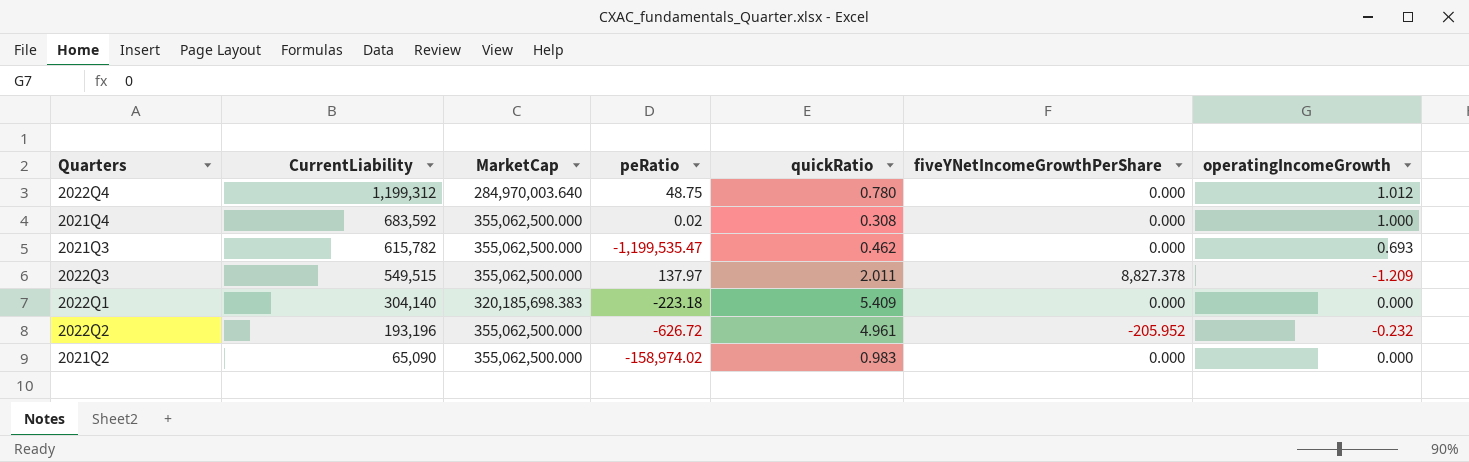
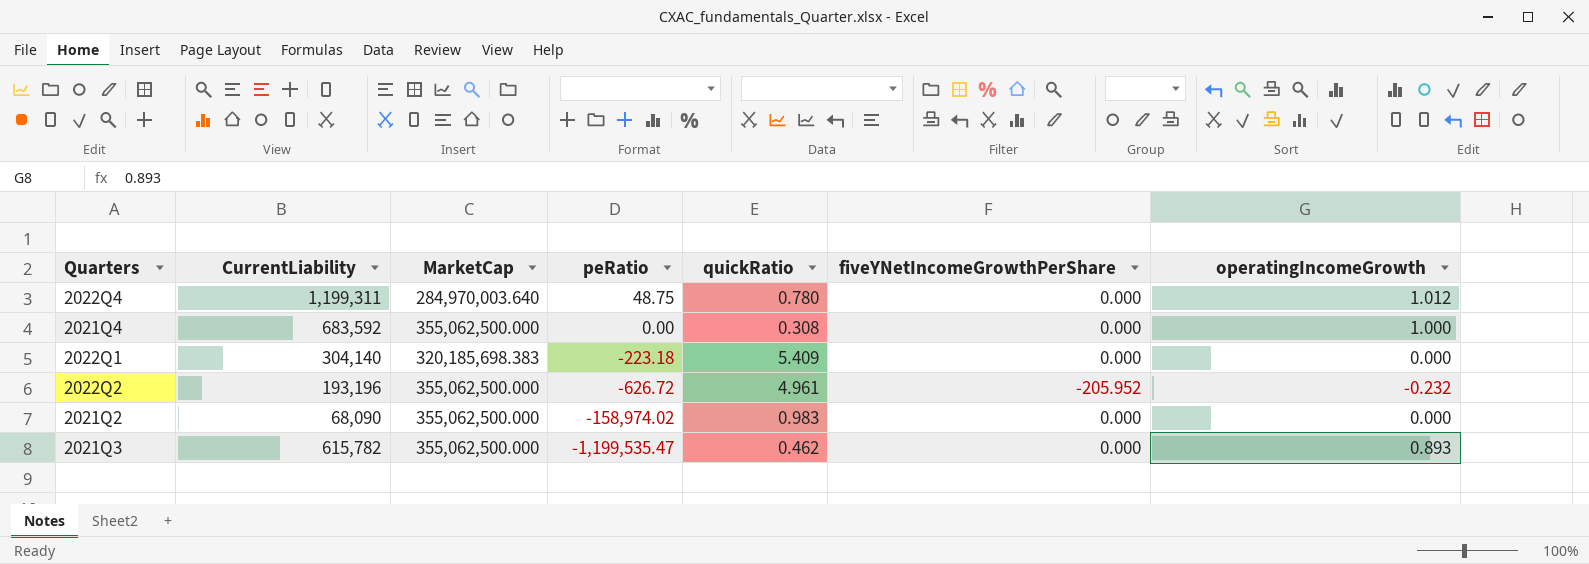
row order: CurrentLiability descending -> peRatio descending
row 2022Q3: 549,515 | 355,062,500.000 | 137.97 | 2.011 | 8,827.378 | -1.209 -> none
2022Q4 | CurrentLiability: 1,199,312 -> 1,199,311
2021Q4 | peRatio: 0.02 -> 0.00
2021Q2 | CurrentLiability: 65,090 -> 68,090
2021Q3 | operatingIncomeGrowth: 0.693 -> 0.893

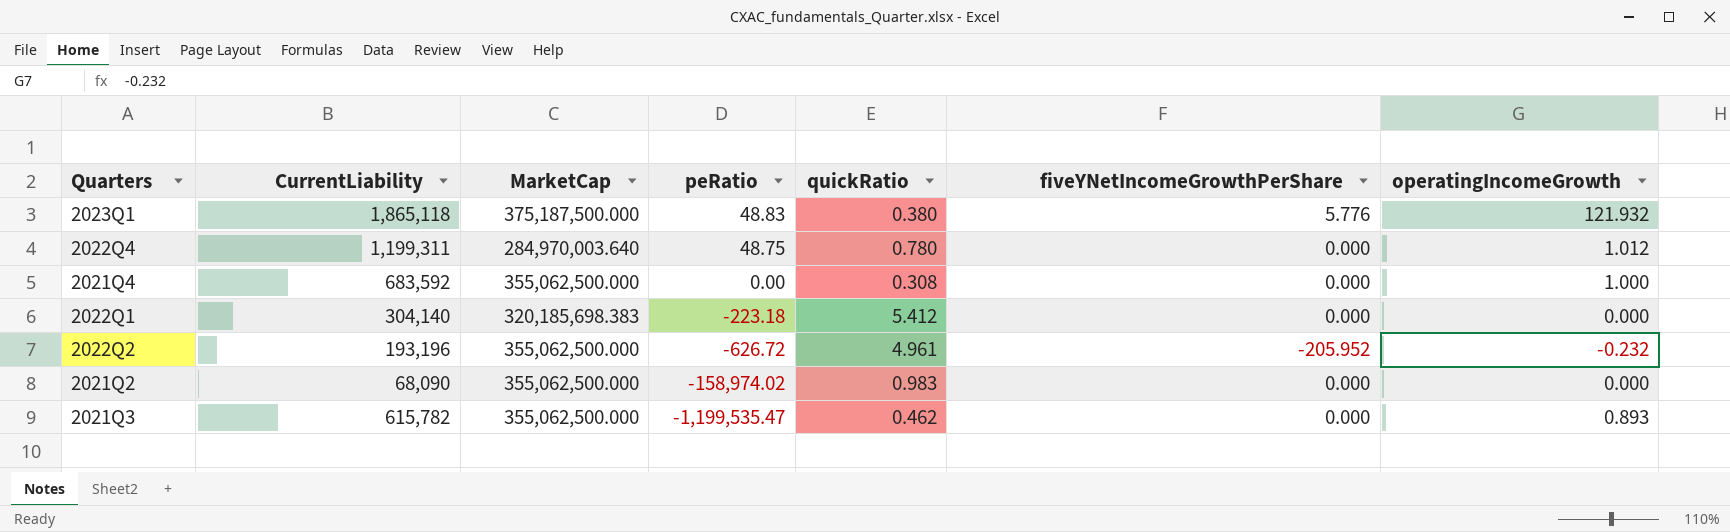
row 2023Q1: none -> 1,865,118 | 375,187,500.000 | 48.83 | 0.380 | 5.776 | 121.932
2022Q1 | quickRatio: 5.409 -> 5.412

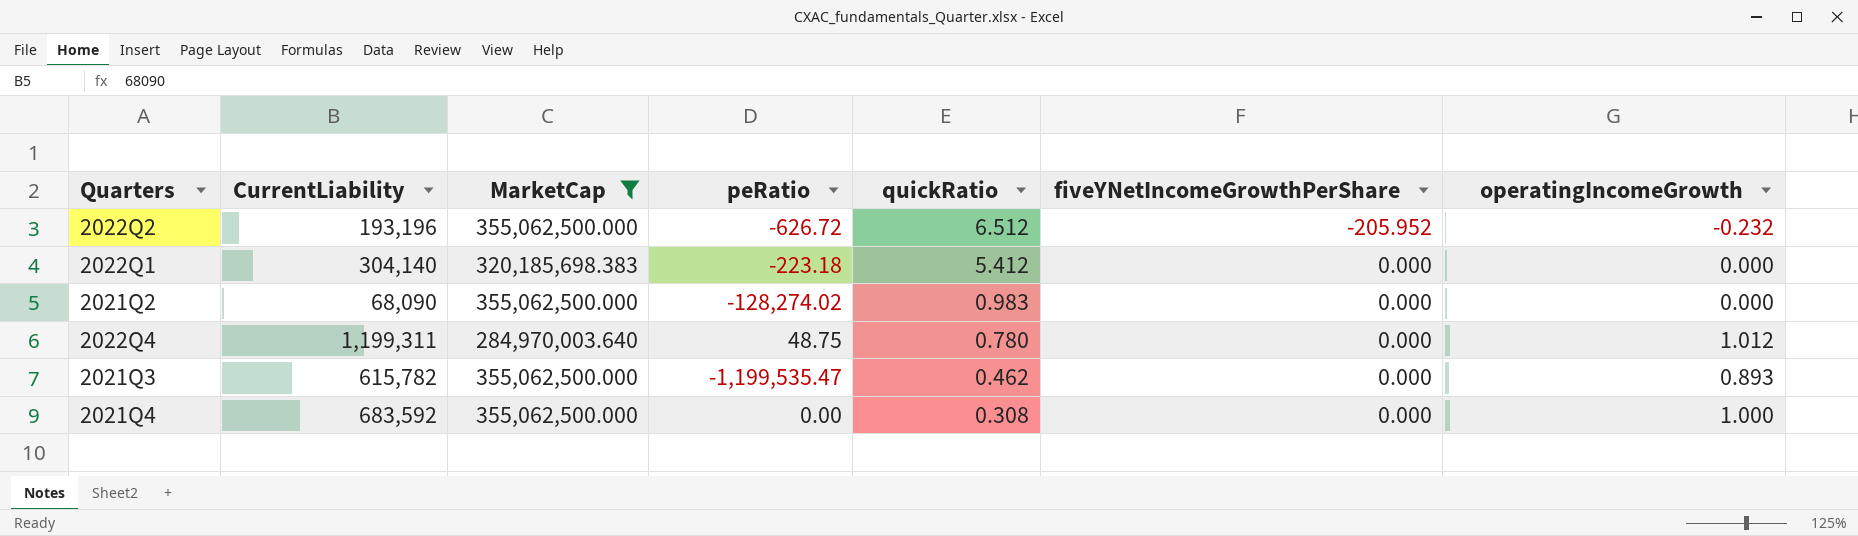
filter: none -> MarketCap != 375,187,500.000
row order: peRatio descending -> quickRatio descending
2022Q2 | quickRatio: 4.961 -> 6.512
2021Q2 | peRatio: -158,974.02 -> -128,274.02

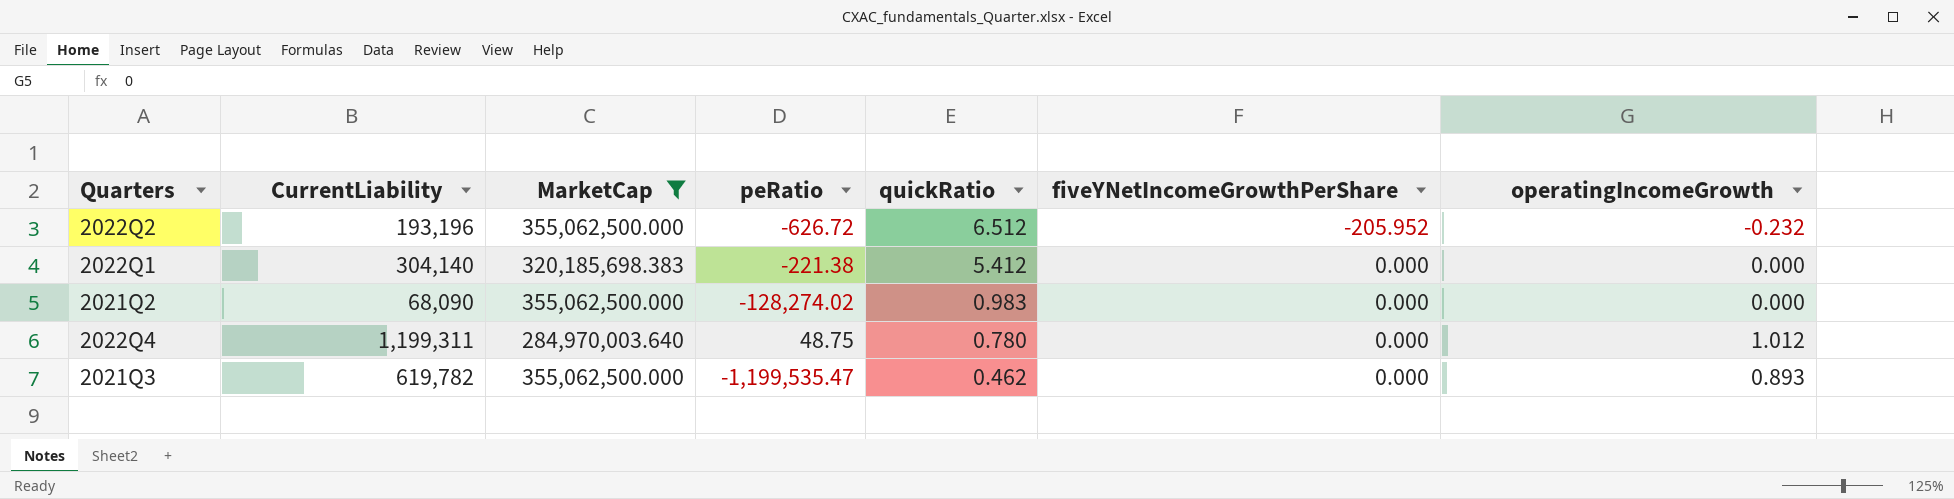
row 2021Q4: 683,592 | 355,062,500.000 | 0.00 | 0.308 | 0.000 | 1.000 -> none
2022Q1 | peRatio: -223.18 -> -221.38
2021Q3 | CurrentLiability: 615,782 -> 619,782

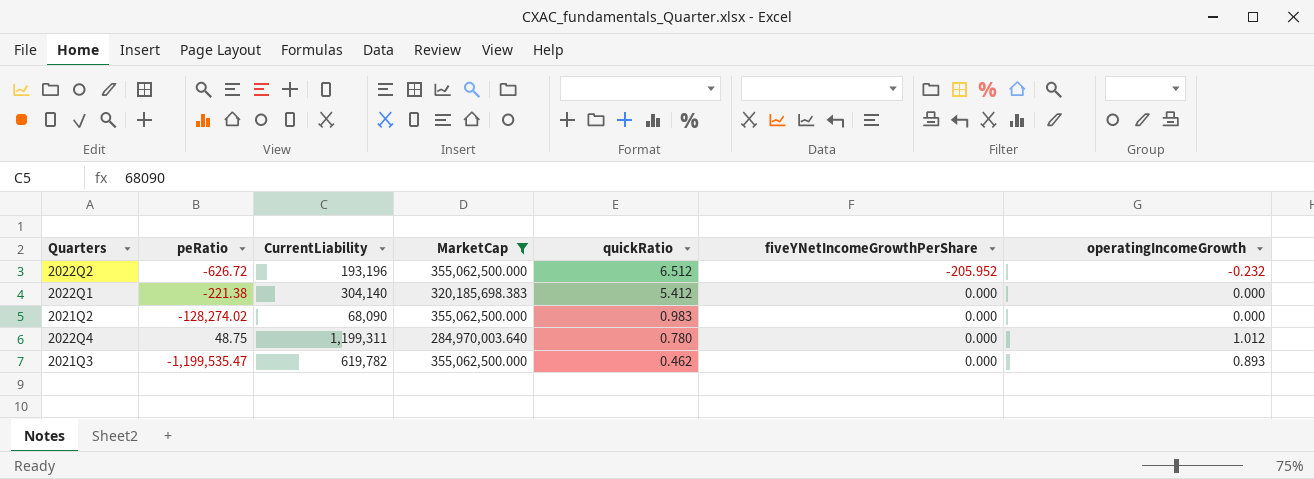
column peRatio | position: 4 -> 2

